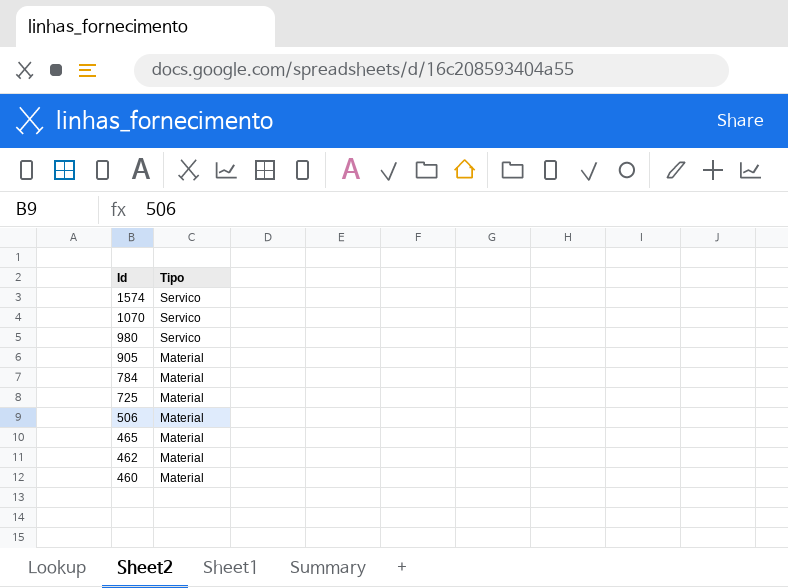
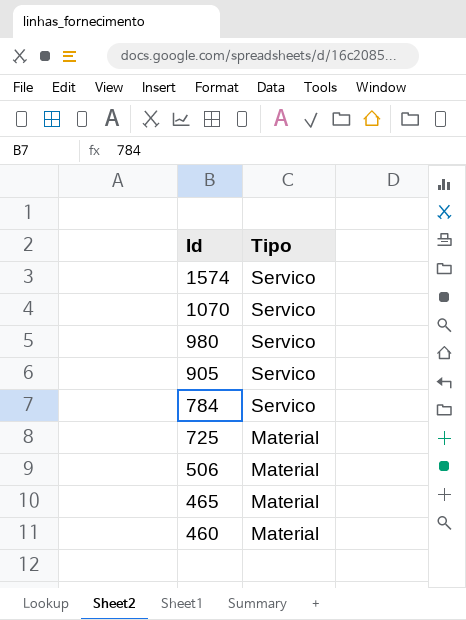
row 462: Material -> none
905 | Tipo: Material -> Servico
784 | Tipo: Material -> Servico

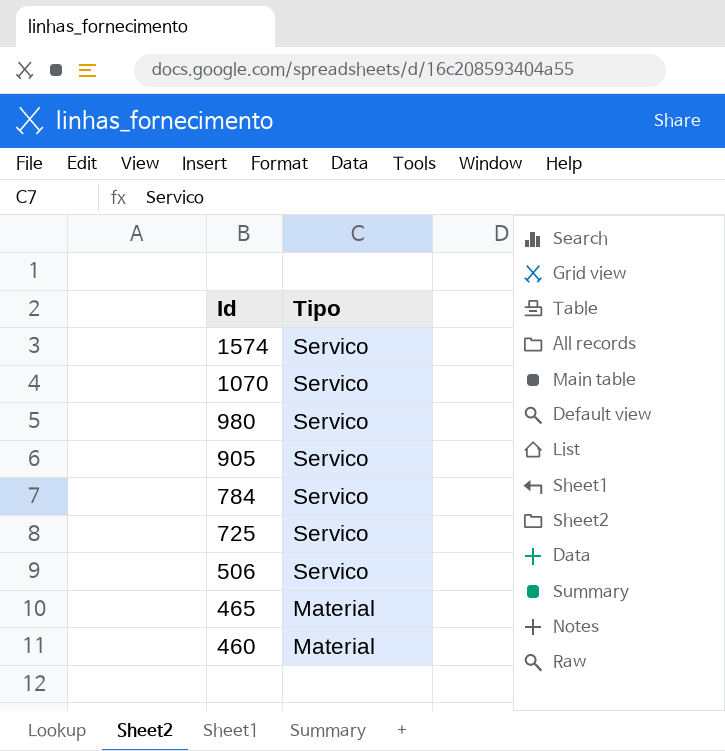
725 | Tipo: Material -> Servico
506 | Tipo: Material -> Servico

